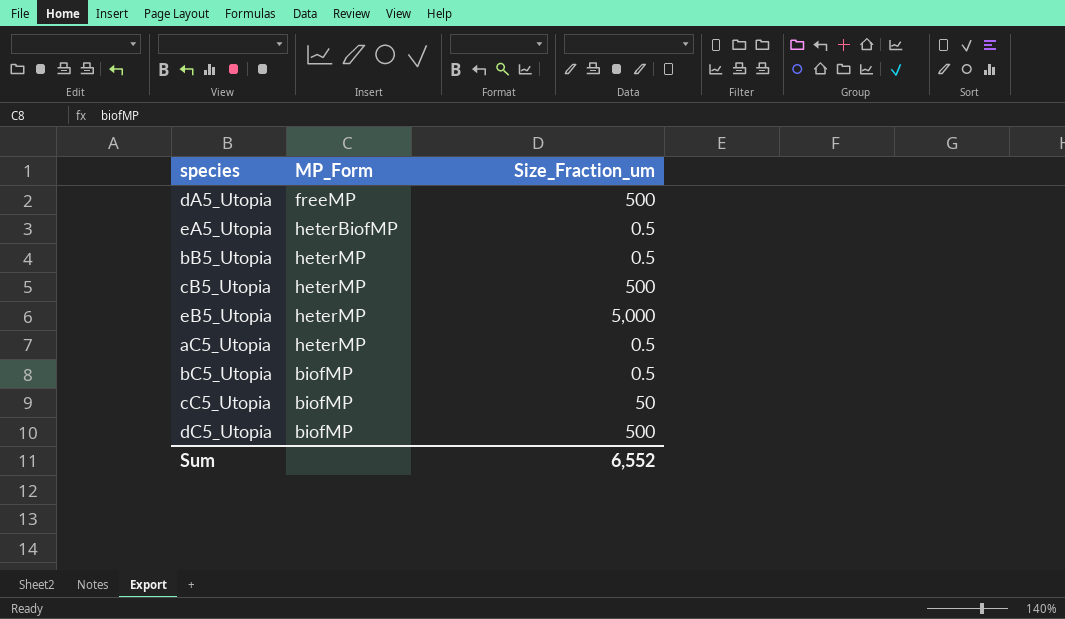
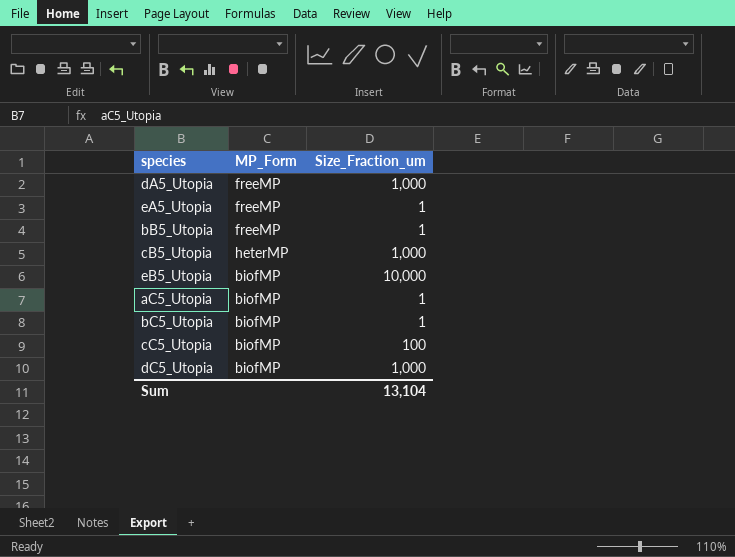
dA5_Utopia | Size_Fraction_um: 500 -> 1,000
eA5_Utopia | MP_Form: heterBiofMP -> freeMP
eA5_Utopia | Size_Fraction_um: 0.5 -> 1
bB5_Utopia | MP_Form: heterMP -> freeMP
bB5_Utopia | Size_Fraction_um: 0.5 -> 1
cB5_Utopia | Size_Fraction_um: 500 -> 1,000
eB5_Utopia | MP_Form: heterMP -> biofMP
eB5_Utopia | Size_Fraction_um: 5,000 -> 10,000
aC5_Utopia | MP_Form: heterMP -> biofMP
aC5_Utopia | Size_Fraction_um: 0.5 -> 1
bC5_Utopia | Size_Fraction_um: 0.5 -> 1
cC5_Utopia | Size_Fraction_um: 50 -> 100
dC5_Utopia | Size_Fraction_um: 500 -> 1,000
Sum | Size_Fraction_um: 6,552 -> 13,104

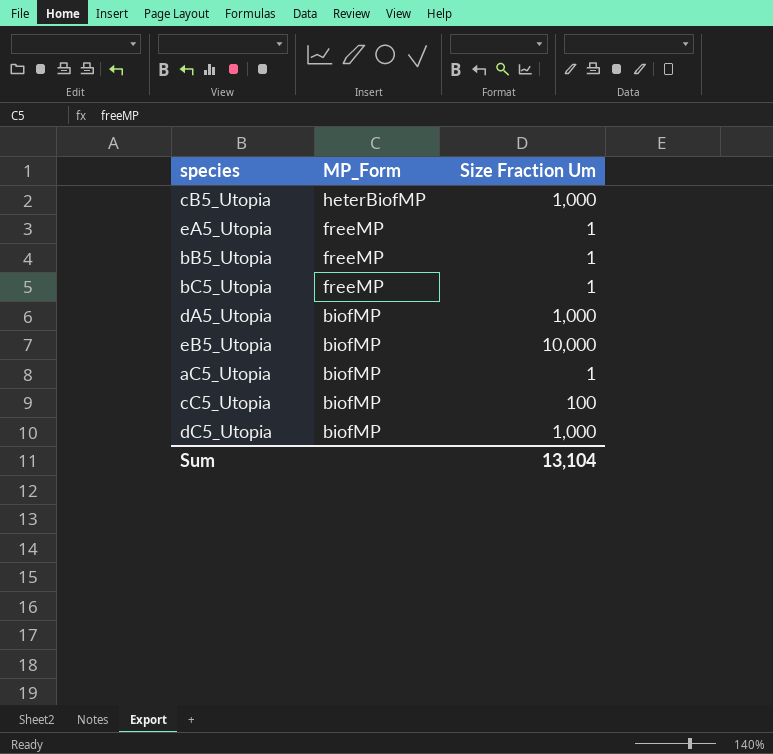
row order: none -> MP_Form descending
column name: Size_Fraction_um -> Size Fraction Um
cB5_Utopia | MP_Form: heterMP -> heterBiofMP
bC5_Utopia | MP_Form: biofMP -> freeMP
dA5_Utopia | MP_Form: freeMP -> biofMP

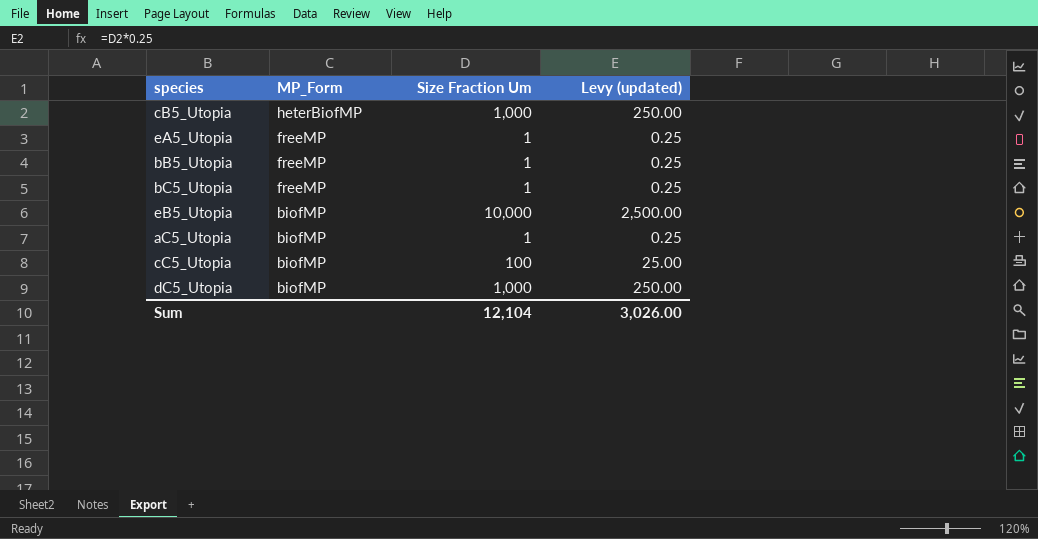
column Levy (updated) | formula: none -> [Size Fraction Um] * 0.25
row dA5_Utopia: biofMP | 1,000 -> none
Sum | Size Fraction Um: 13,104 -> 12,104

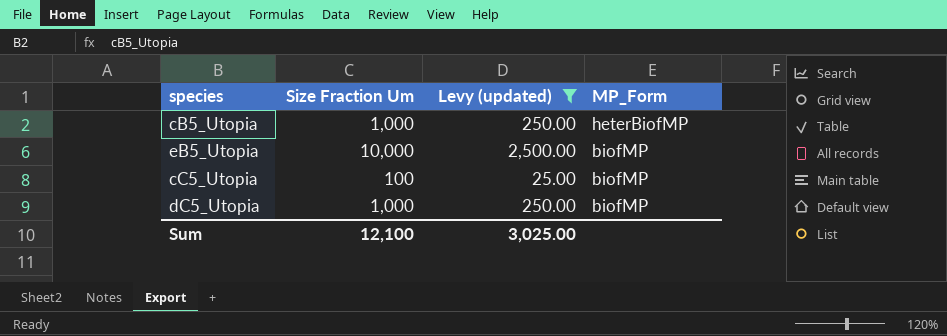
filter: none -> Levy (updated) != 0.25
column MP_Form | position: 2 -> 4
Sum | Size Fraction Um: 12,104 -> 12,100
Sum | Levy (updated): 3,026.00 -> 3,025.00

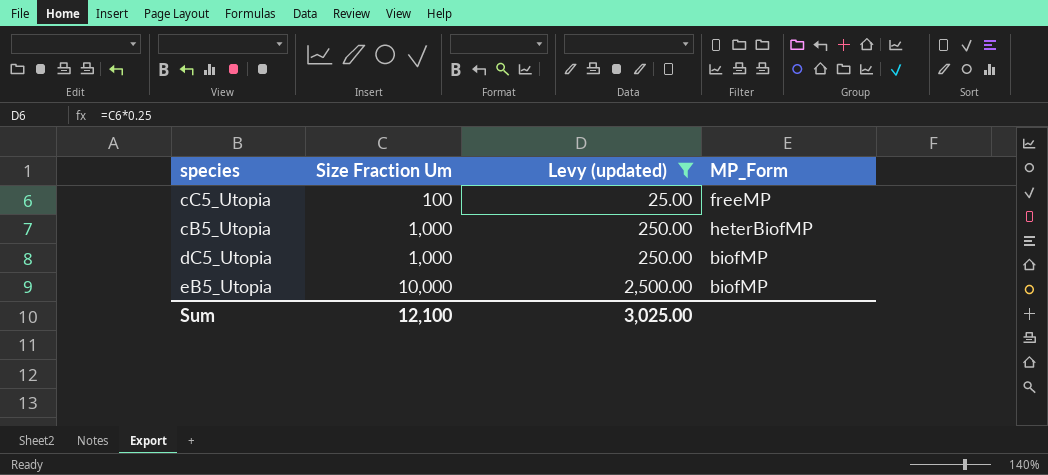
row order: MP_Form descending -> Size Fraction Um ascending
cC5_Utopia | MP_Form: biofMP -> freeMP

